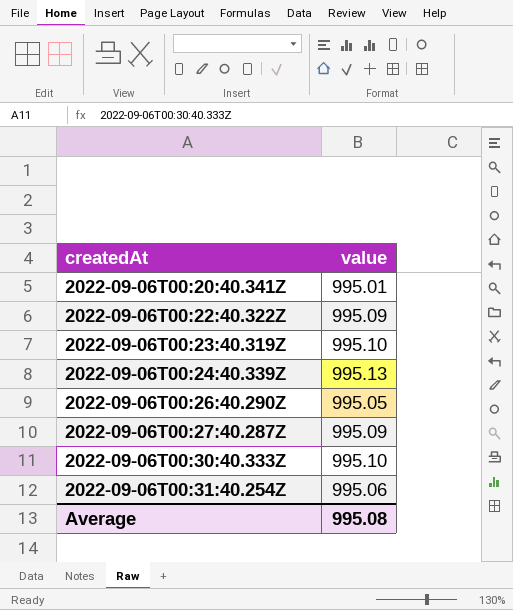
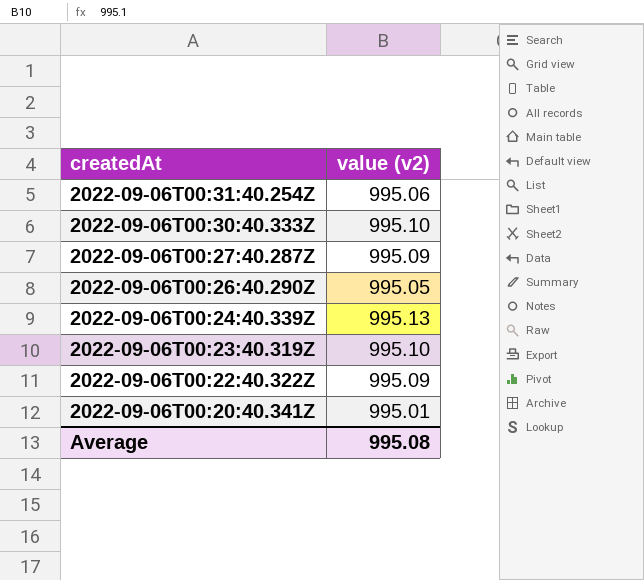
row order: createdAt ascending -> createdAt descending
column name: value -> value (v2)

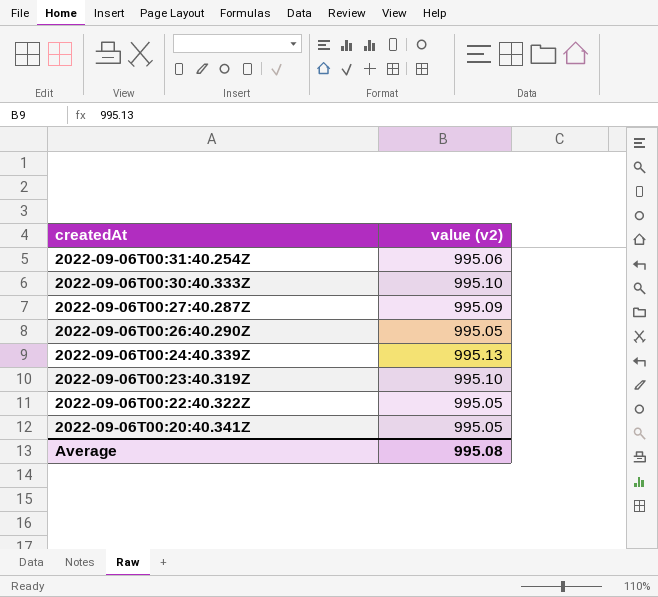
2022-09-06T00:22:40.322Z | value (v2): 995.09 -> 995.05
2022-09-06T00:20:40.341Z | value (v2): 995.01 -> 995.05

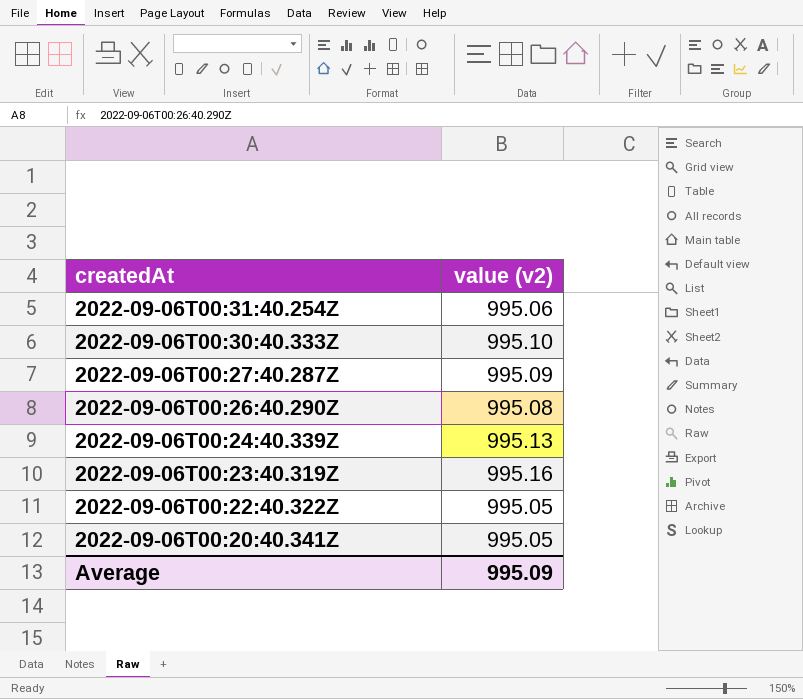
2022-09-06T00:26:40.290Z | value (v2): 995.05 -> 995.08
2022-09-06T00:23:40.319Z | value (v2): 995.10 -> 995.16
Average | value (v2): 995.08 -> 995.09

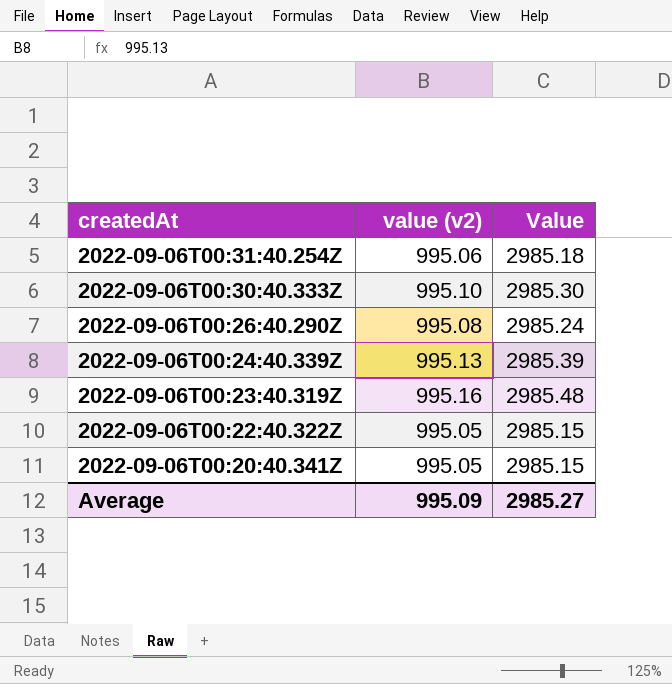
column Value | formula: none -> [value (v2)] * 3
row 2022-09-06T00:27:40.287Z: 995.09 -> none

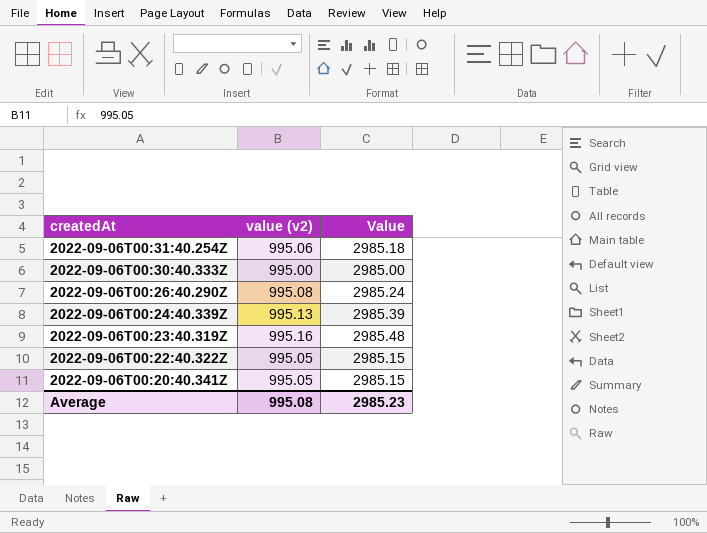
2022-09-06T00:30:40.333Z | value (v2): 995.10 -> 995.00
2022-09-06T00:30:40.333Z | Value: 2985.30 -> 2985.00
Average | value (v2): 995.09 -> 995.08
Average | Value: 2985.27 -> 2985.23

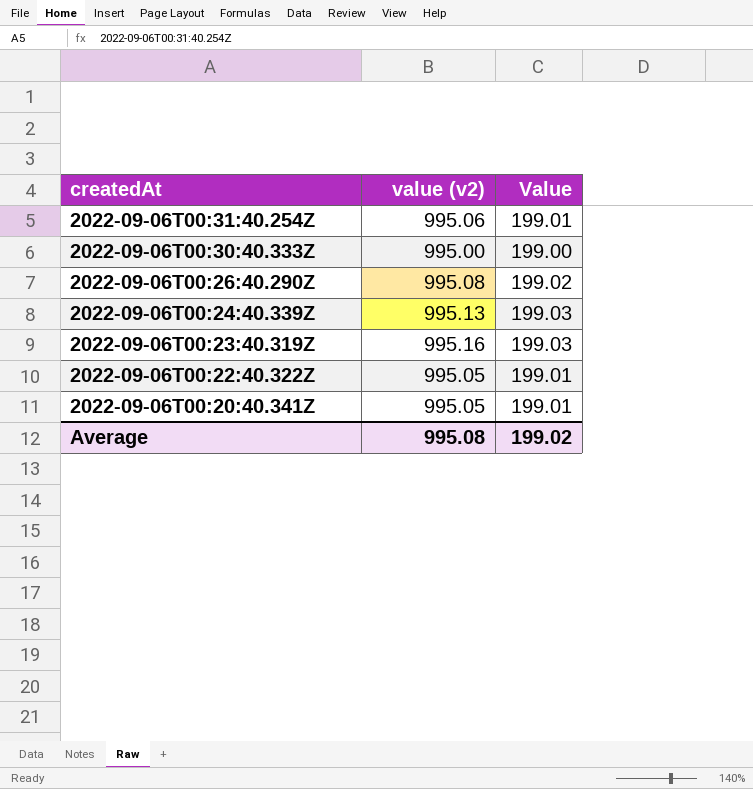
column Value | formula: [value (v2)] * 3 -> [value (v2)] * 0.2
Average | Value: 2985.23 -> 199.02

